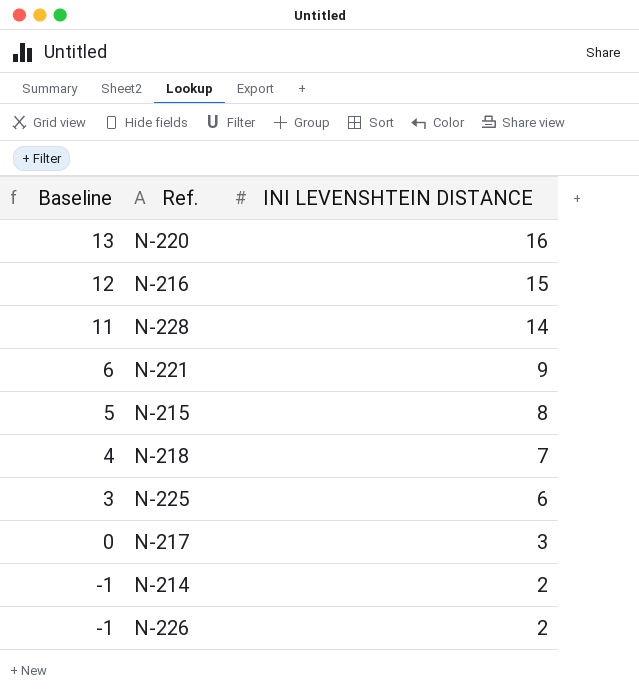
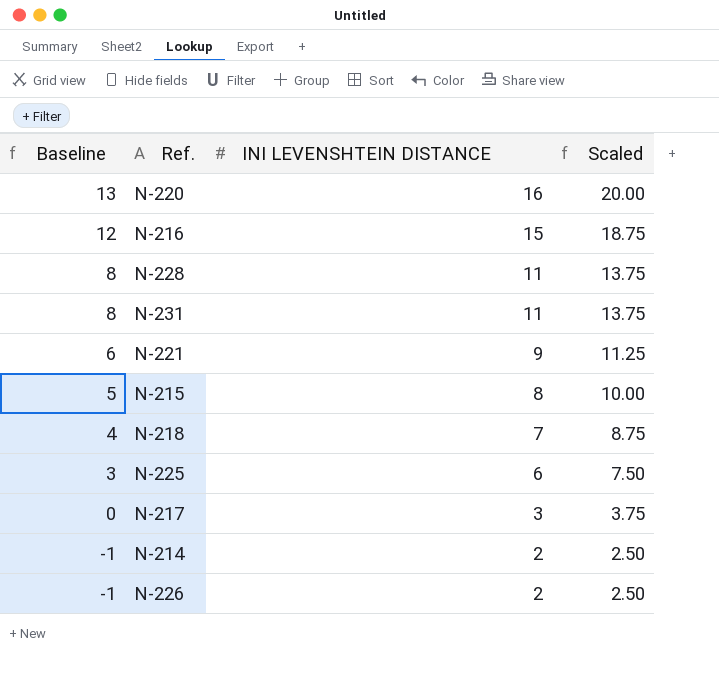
column Scaled | formula: none -> [INI LEVENSHTEIN DISTANCE] * 1.25
N-228 | Baseline: 11 -> 8
N-228 | INI LEVENSHTEIN DISTANCE: 14 -> 11
row N-231: none -> 8 | 11 | 13.75

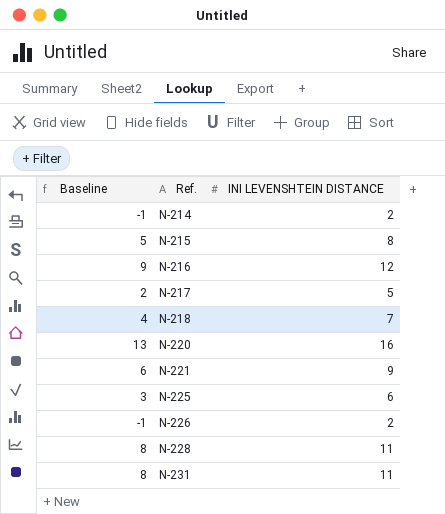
row order: Baseline descending -> Ref. ascending
column Scaled | formula: [INI LEVENSHTEIN DISTANCE] * 1.25 -> none
N-216 | Baseline: 12 -> 9
N-216 | INI LEVENSHTEIN DISTANCE: 15 -> 12
N-217 | Baseline: 0 -> 2
N-217 | INI LEVENSHTEIN DISTANCE: 3 -> 5

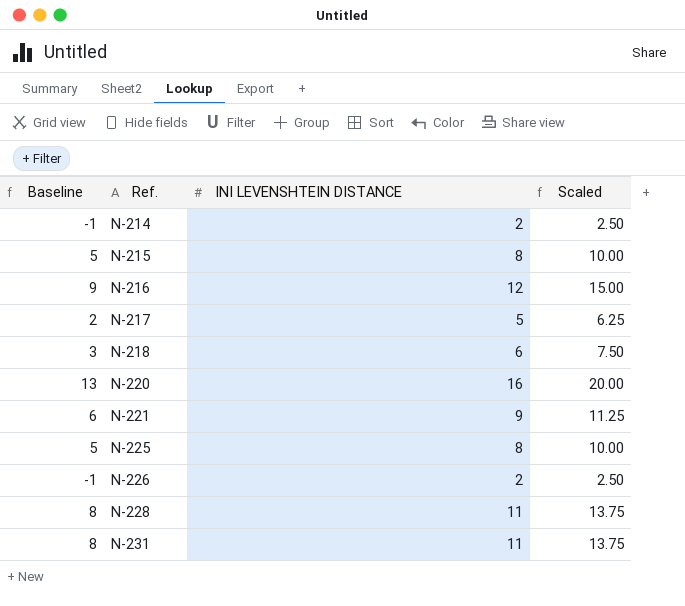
column Scaled | formula: none -> [INI LEVENSHTEIN DISTANCE] * 1.25
N-218 | Baseline: 4 -> 3
N-218 | INI LEVENSHTEIN DISTANCE: 7 -> 6
N-225 | Baseline: 3 -> 5
N-225 | INI LEVENSHTEIN DISTANCE: 6 -> 8

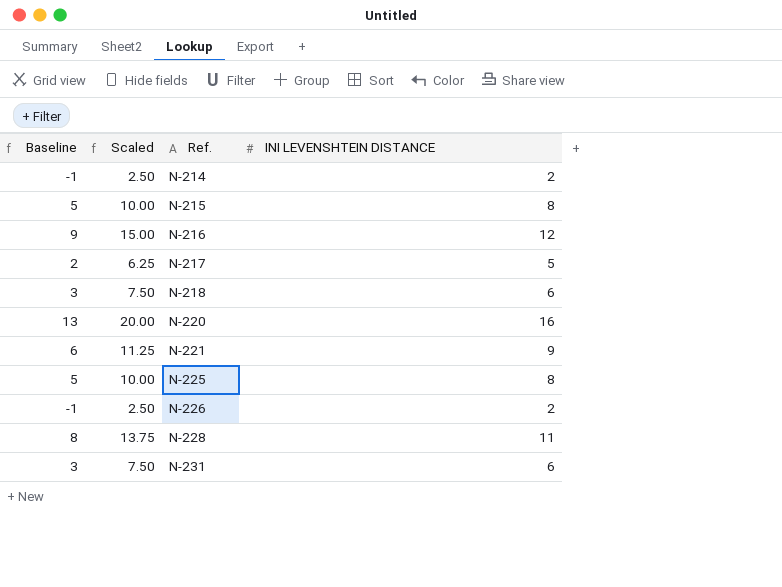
column Scaled | position: 4 -> 2
N-231 | Baseline: 8 -> 3
N-231 | Scaled: 13.75 -> 7.50
N-231 | INI LEVENSHTEIN DISTANCE: 11 -> 6

